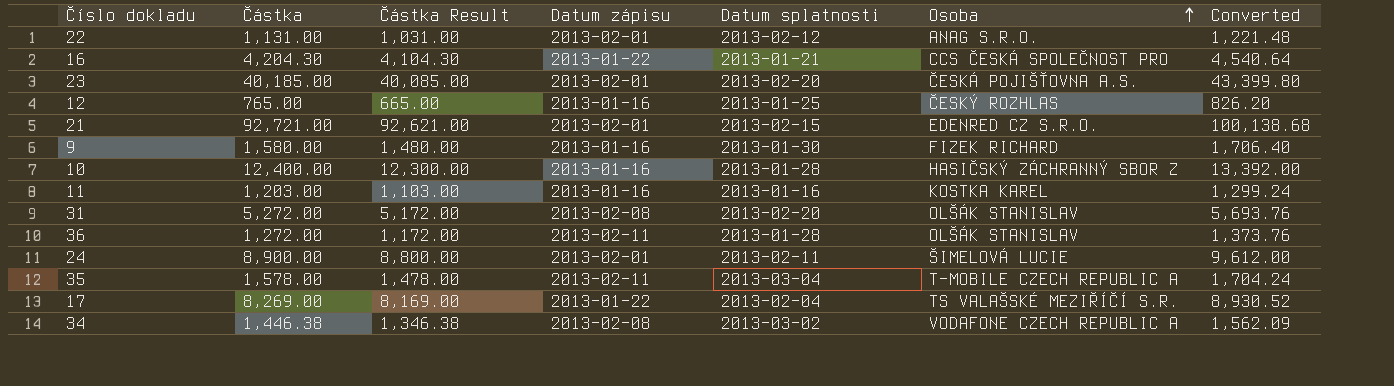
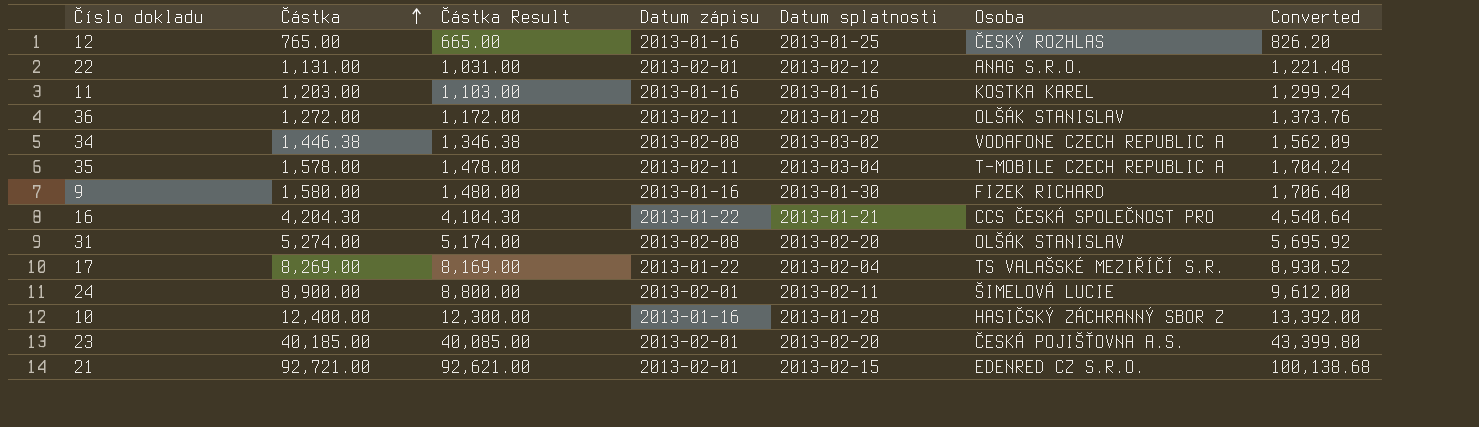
row order: Osoba ascending -> Částka ascending
31 | Částka: 5,272.00 -> 5,274.00
31 | Částka Result: 5,172.00 -> 5,174.00
31 | Converted: 5,693.76 -> 5,695.92

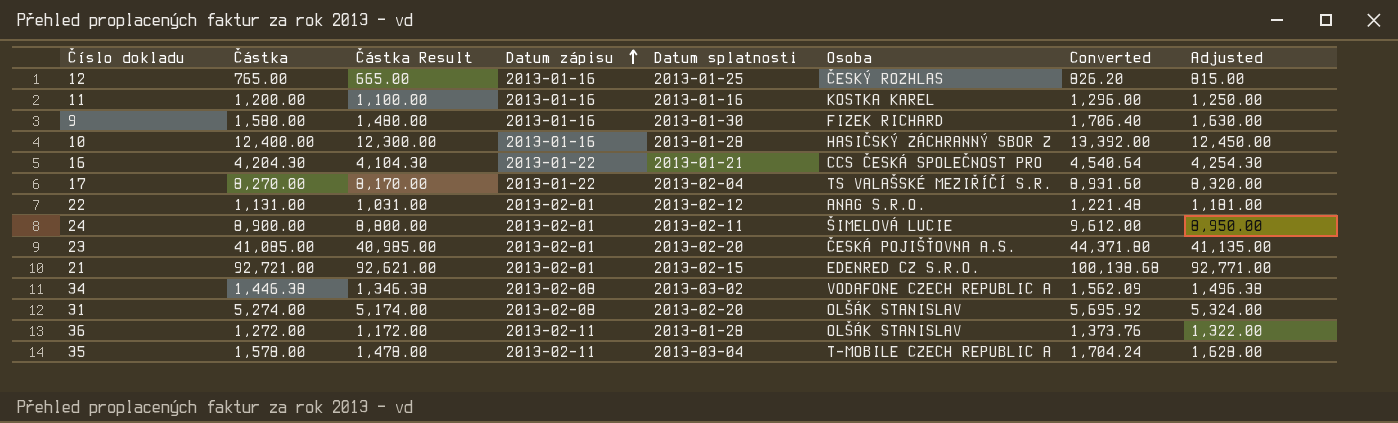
row order: Částka ascending -> Datum zápisu ascending
column Adjusted | formula: none -> [Částka] + 50
11 | Částka: 1,203.00 -> 1,200.00
11 | Částka Result: 1,103.00 -> 1,100.00
11 | Converted: 1,299.24 -> 1,296.00
17 | Částka: 8,269.00 -> 8,270.00
17 | Částka Result: 8,169.00 -> 8,170.00
17 | Converted: 8,930.52 -> 8,931.60
23 | Částka: 40,185.00 -> 41,085.00
23 | Částka Result: 40,085.00 -> 40,985.00
23 | Converted: 43,399.80 -> 44,371.80

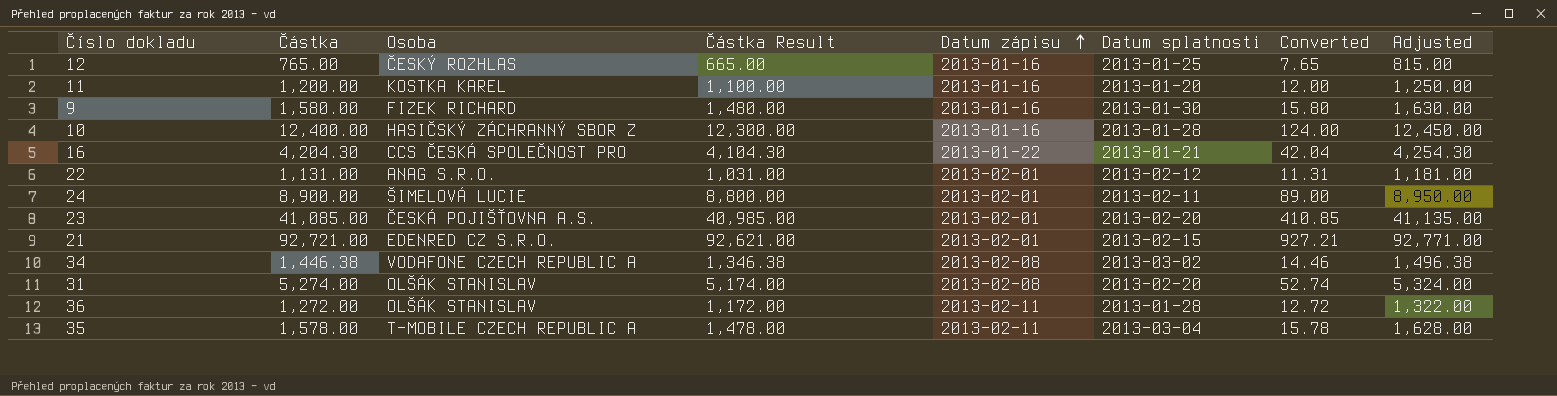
column Osoba | position: 6 -> 3
column Converted | formula: [Částka] * 1.08 -> [Částka] * 0.01
row 17: 8,270.00 | 8,170.00 | 2013-01-22 | 2013-02-04 | TS VALAŠSKÉ MEZIŘÍČÍ S.R. | 8,931.60 | 8,320.00 -> none
11 | Datum splatnosti: 2013-01-16 -> 2013-01-20

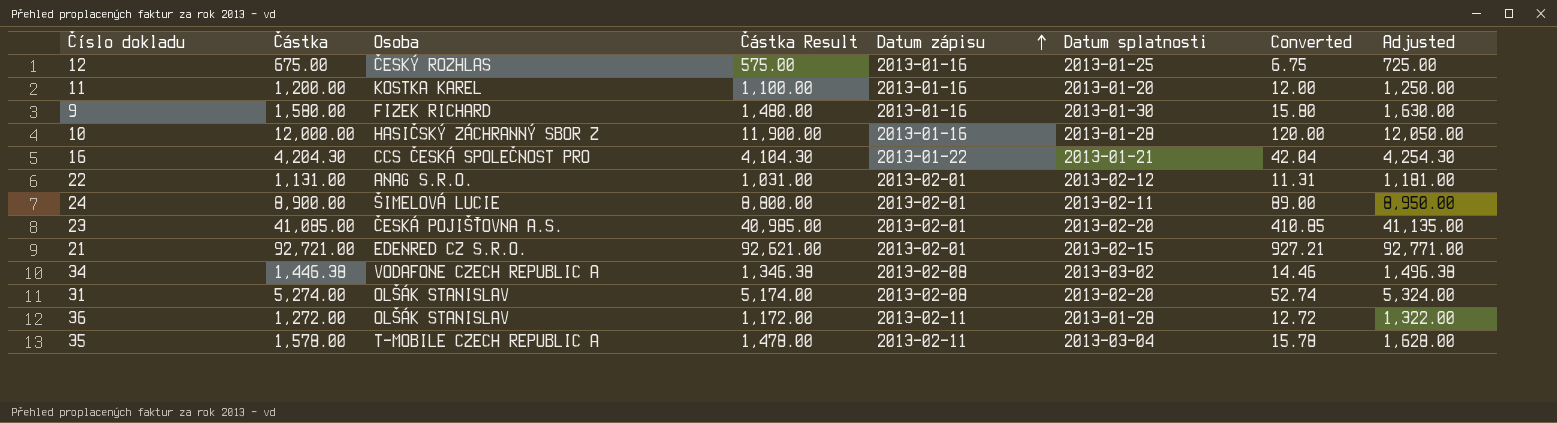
12 | Částka: 765.00 -> 675.00
12 | Částka Result: 665.00 -> 575.00
12 | Converted: 7.65 -> 6.75
12 | Adjusted: 815.00 -> 725.00
10 | Částka: 12,400.00 -> 12,000.00
10 | Částka Result: 12,300.00 -> 11,900.00
10 | Converted: 124.00 -> 120.00
10 | Adjusted: 12,450.00 -> 12,050.00

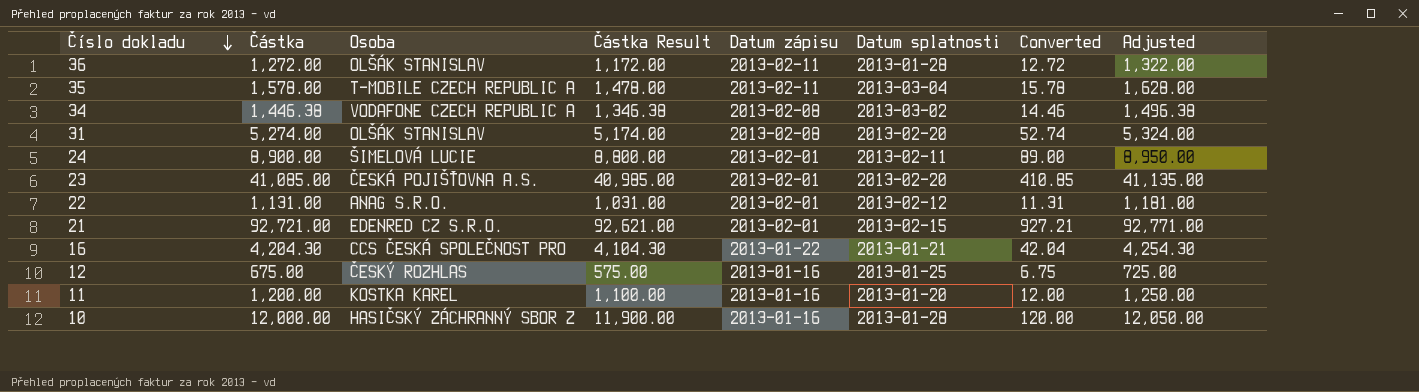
row order: Datum zápisu ascending -> Číslo dokladu descending
row 9: 1,580.00 | FIZEK RICHARD | 1,480.00 | 2013-01-16 | 2013-01-30 | 15.80 | 1,630.00 -> none

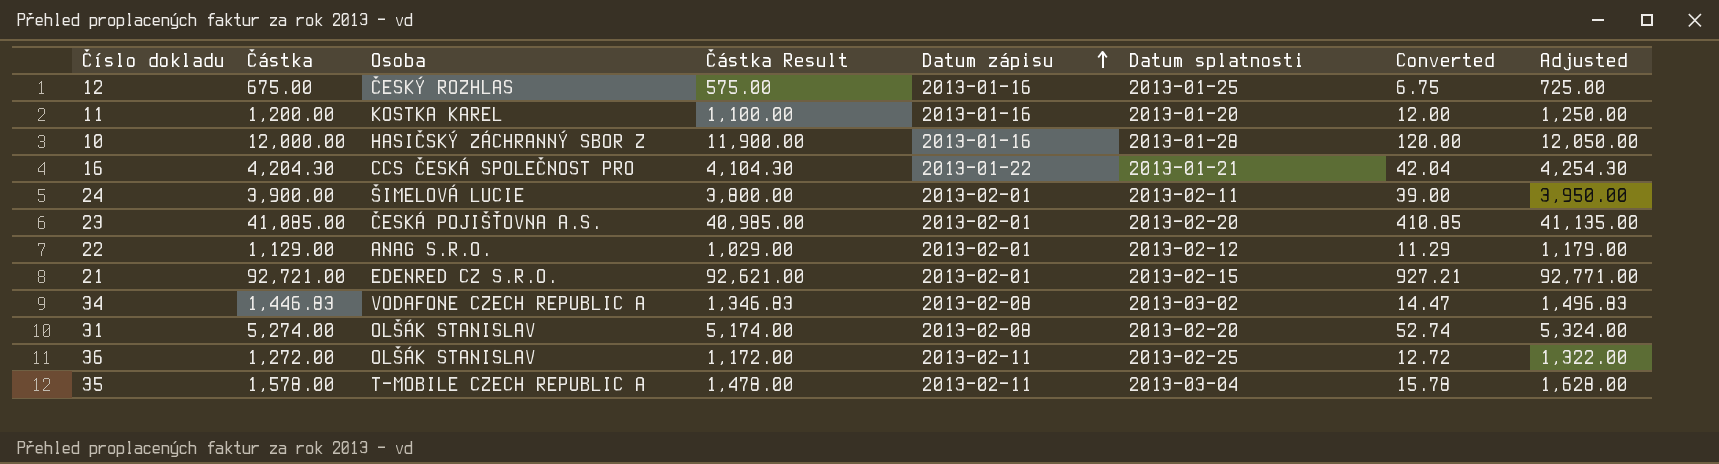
row order: Číslo dokladu descending -> Datum zápisu ascending
24 | Částka: 8,900.00 -> 3,900.00
24 | Částka Result: 8,800.00 -> 3,800.00
24 | Converted: 89.00 -> 39.00
24 | Adjusted: 8,950.00 -> 3,950.00
22 | Částka: 1,131.00 -> 1,129.00
22 | Částka Result: 1,031.00 -> 1,029.00
22 | Converted: 11.31 -> 11.29
22 | Adjusted: 1,181.00 -> 1,179.00
34 | Částka: 1,446.38 -> 1,446.83
34 | Částka Result: 1,346.38 -> 1,346.83
34 | Converted: 14.46 -> 14.47
34 | Adjusted: 1,496.38 -> 1,496.83
36 | Datum splatnosti: 2013-01-28 -> 2013-02-25

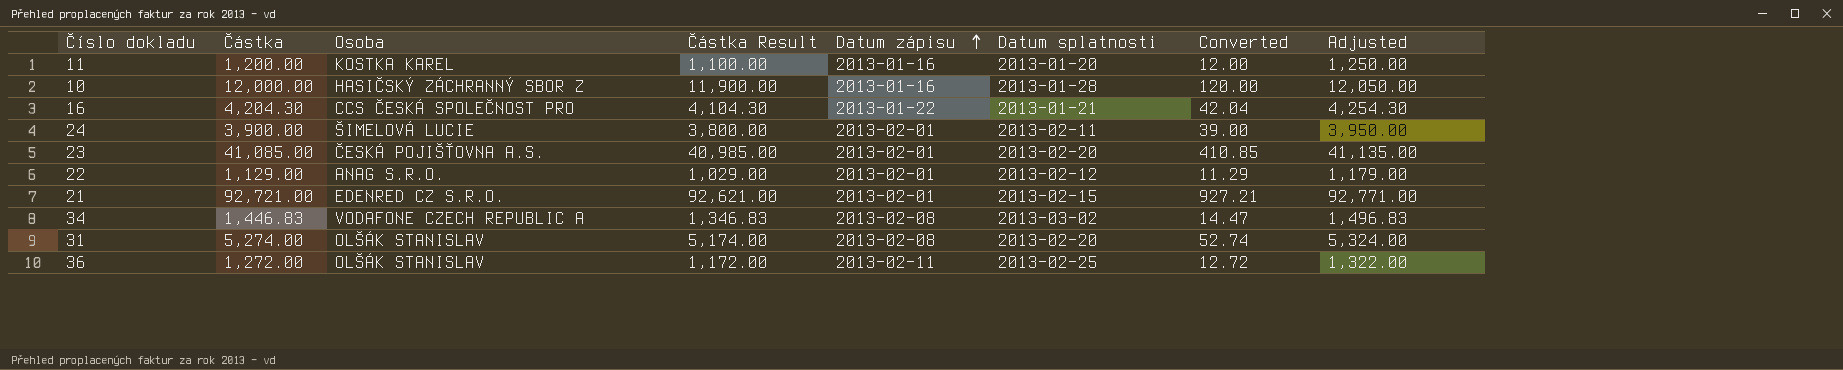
row 12: 675.00 | ČESKÝ ROZHLAS | 575.00 | 2013-01-16 | 2013-01-25 | 6.75 | 725.00 -> none
row 35: 1,578.00 | T-MOBILE CZECH REPUBLIC A | 1,478.00 | 2013-02-11 | 2013-03-04 | 15.78 | 1,628.00 -> none

